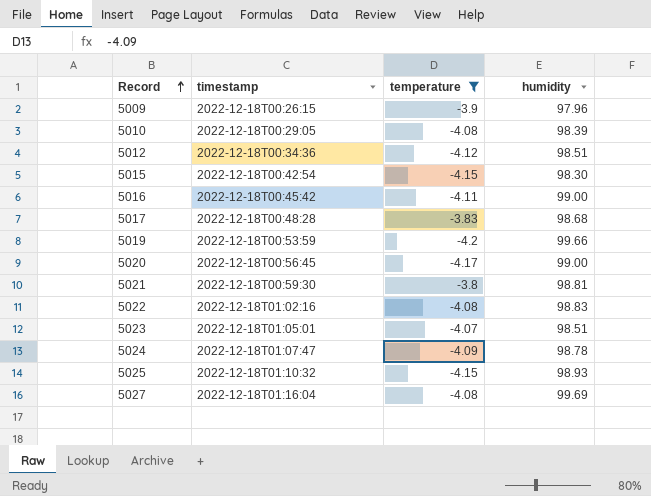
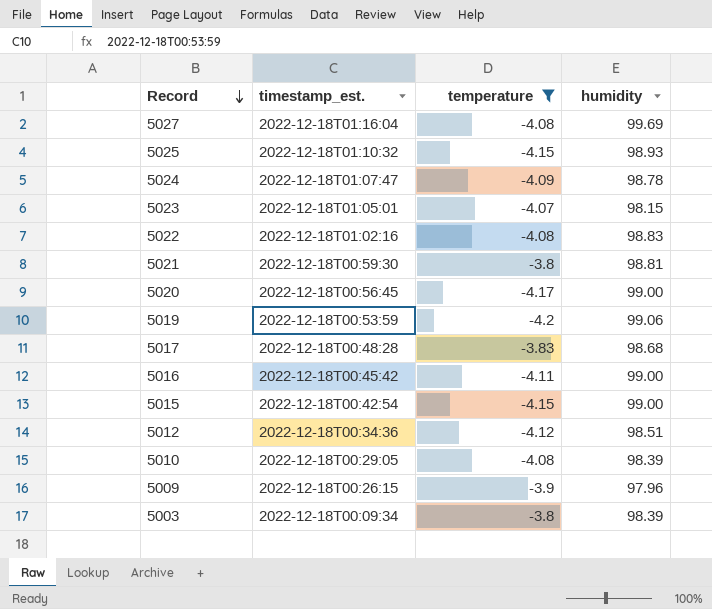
row order: Record ascending -> Record descending
column name: timestamp -> timestamp_est.
5023 | humidity: 98.51 -> 98.15
5019 | humidity: 99.66 -> 99.06
5015 | humidity: 98.30 -> 99.00
row 5003: none -> 2022-12-18T00:09:34 | -3.8 | 98.39

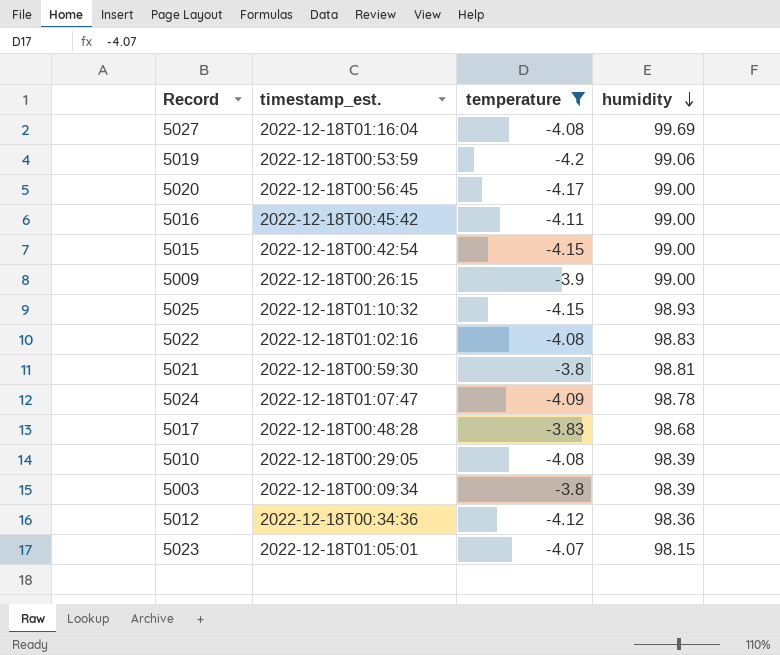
row order: Record descending -> humidity descending
5009 | humidity: 97.96 -> 99.00
5012 | humidity: 98.51 -> 98.36

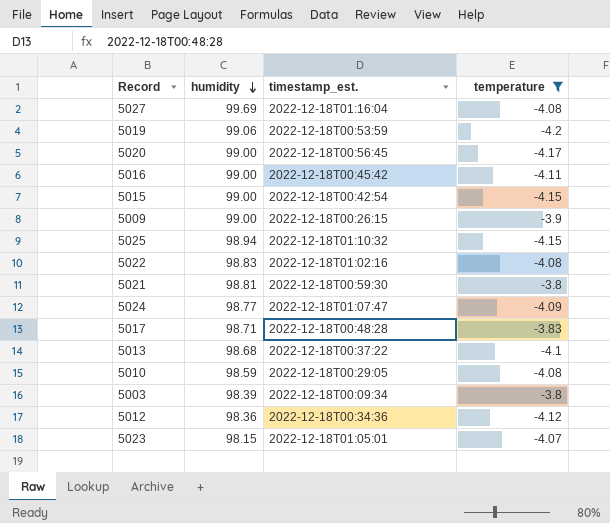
column humidity | position: 4 -> 2
5025 | humidity: 98.93 -> 98.94
5024 | humidity: 98.78 -> 98.77
5017 | humidity: 98.68 -> 98.71
row 5013: none -> 98.68 | 2022-12-18T00:37:22 | -4.1
5010 | humidity: 98.39 -> 98.59

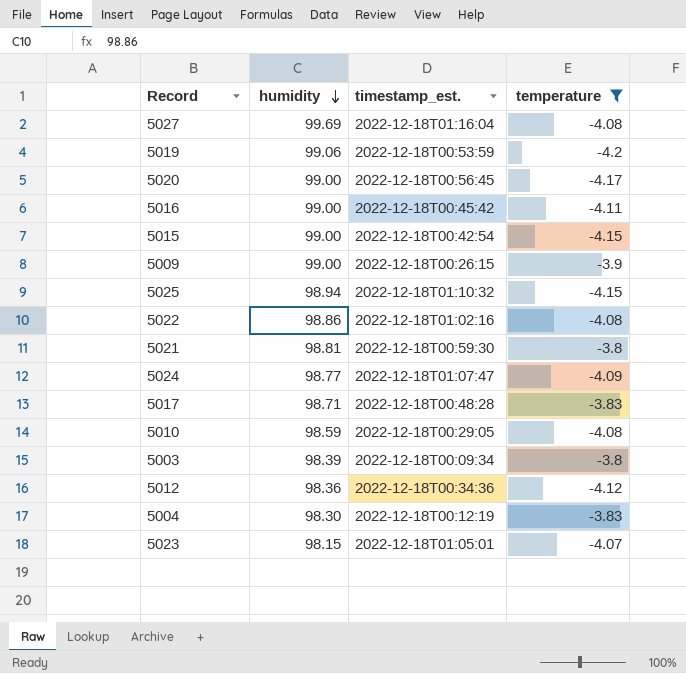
row 5013: 98.68 | 2022-12-18T00:37:22 | -4.1 -> none
5022 | humidity: 98.83 -> 98.86
row 5004: none -> 98.30 | 2022-12-18T00:12:19 | -3.83

